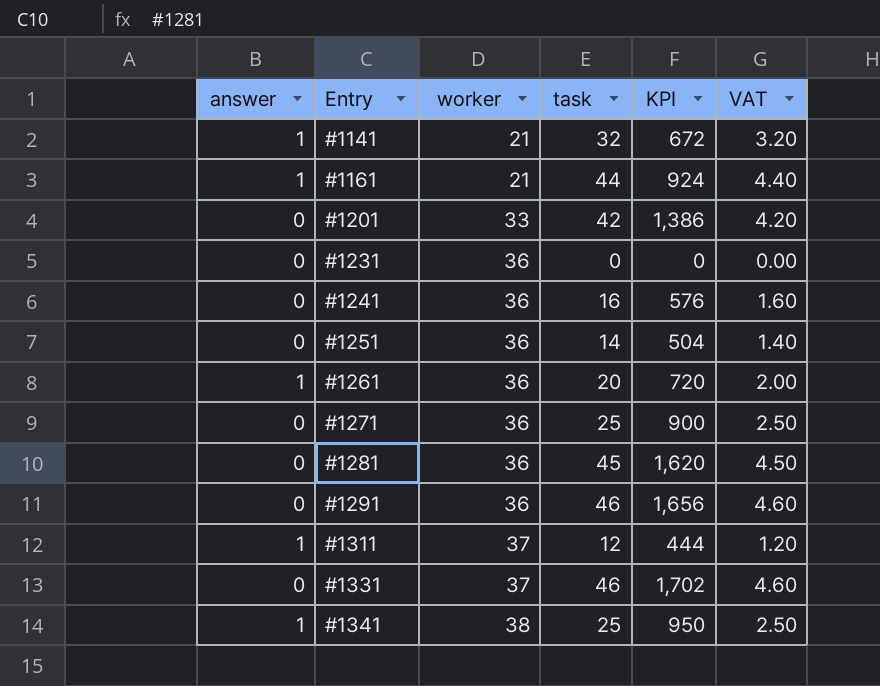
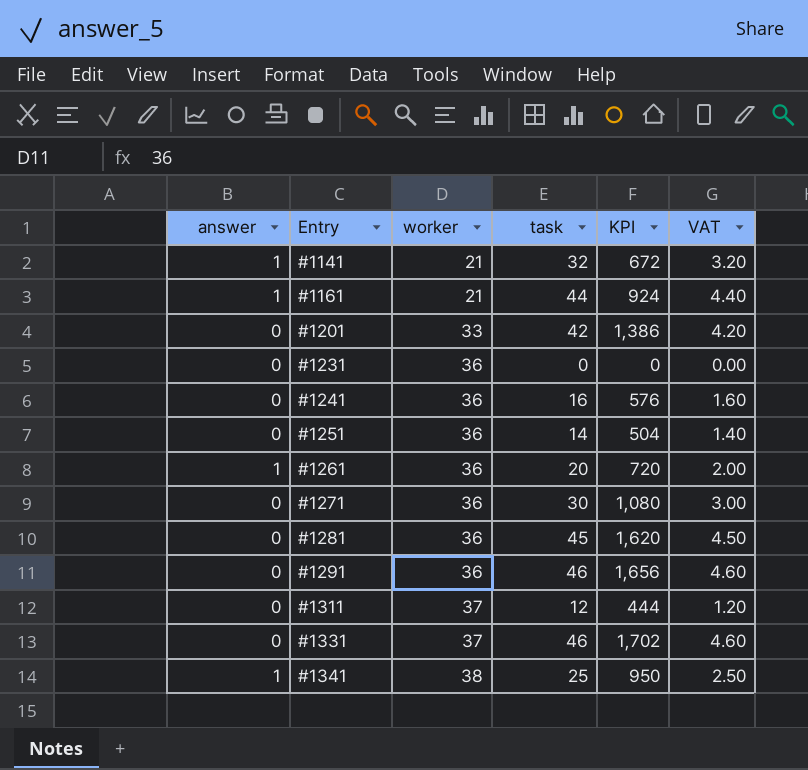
#1271 | task: 25 -> 30
#1271 | KPI: 900 -> 1,080
#1271 | VAT: 2.50 -> 3.00
#1311 | answer: 1 -> 0

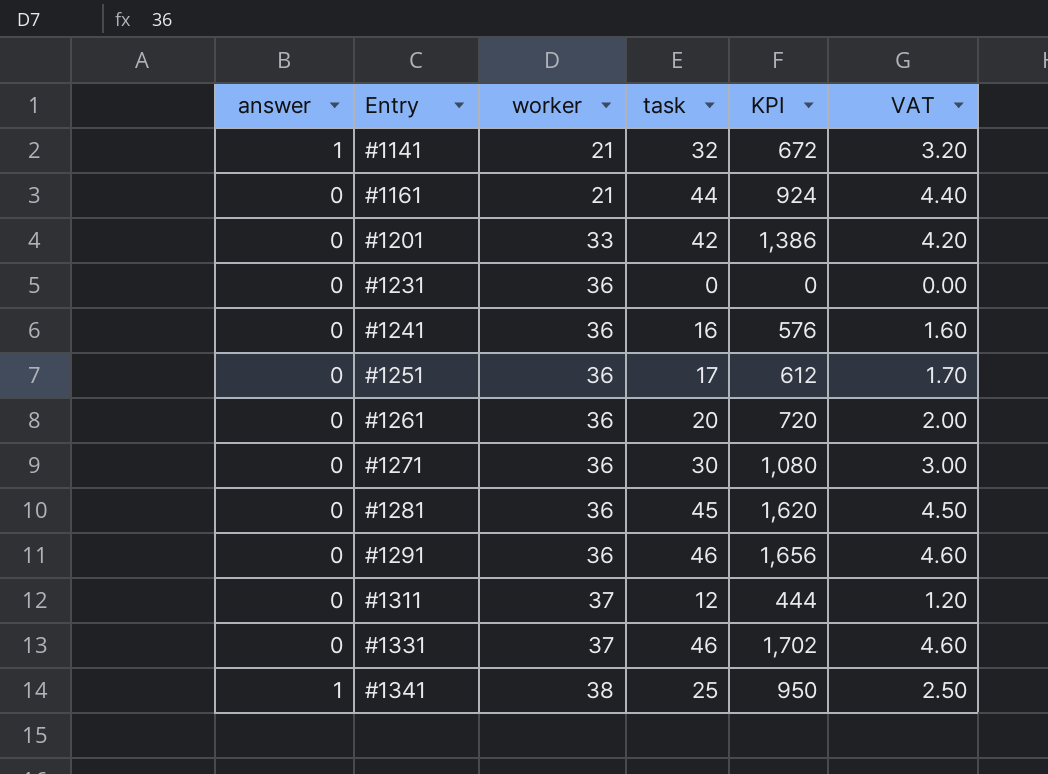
#1161 | answer: 1 -> 0
#1251 | task: 14 -> 17
#1251 | KPI: 504 -> 612
#1251 | VAT: 1.40 -> 1.70
#1261 | answer: 1 -> 0

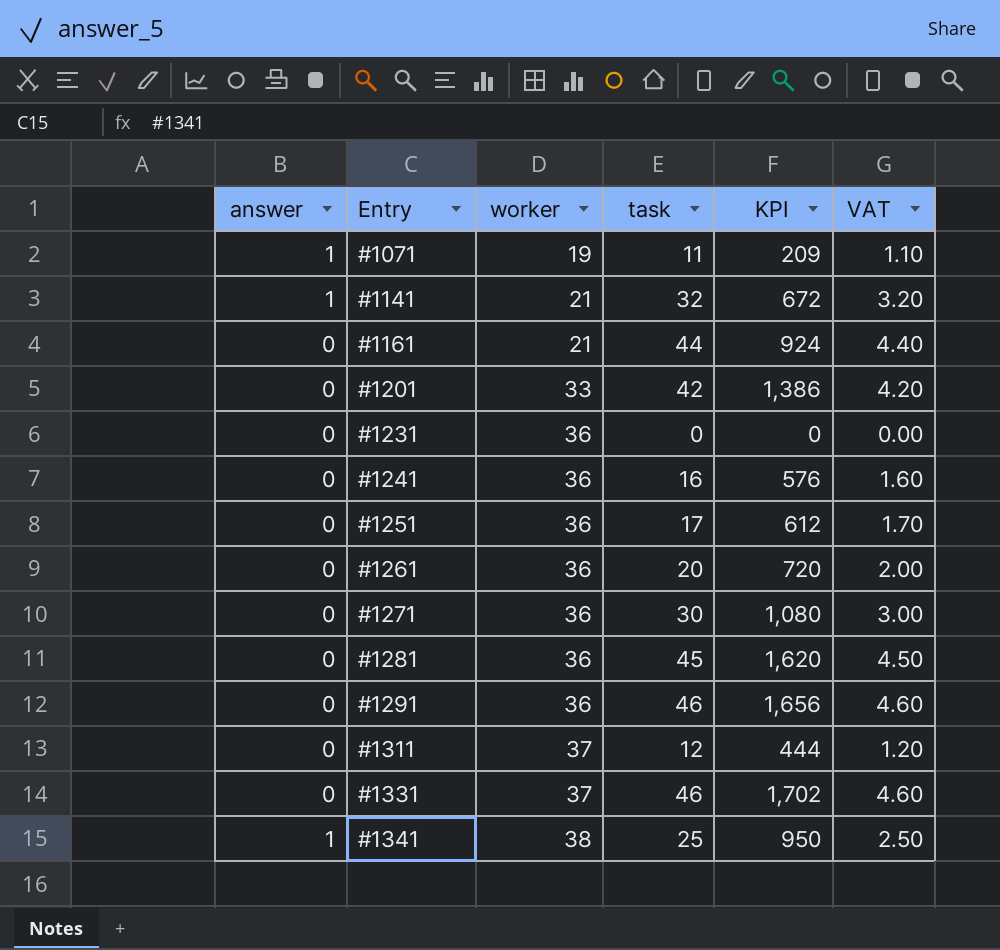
row #1071: none -> 1 | 19 | 11 | 209 | 1.10

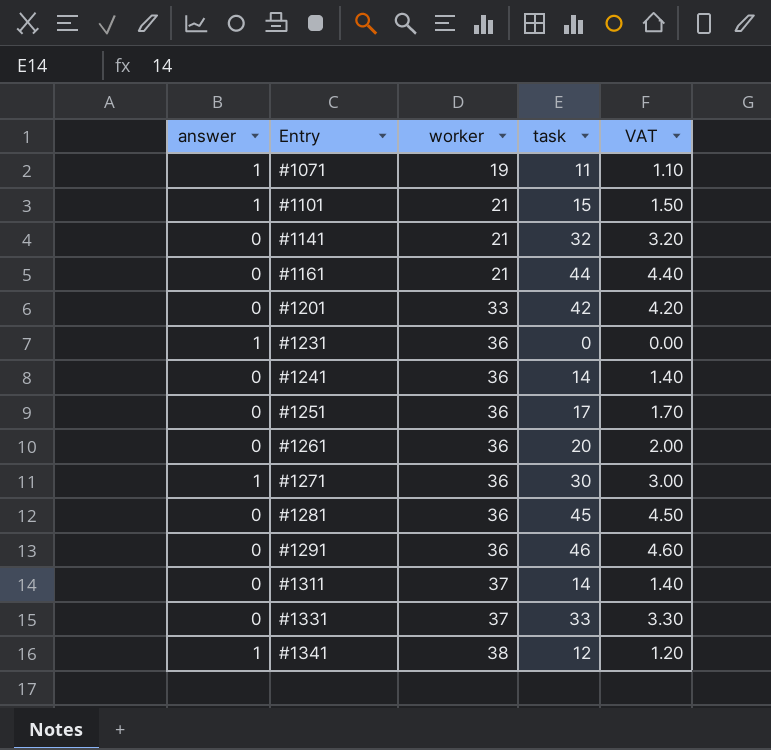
column KPI | formula: [worker] * [task] -> none
row #1101: none -> 1 | 21 | 15 | 1.50
#1141 | answer: 1 -> 0
#1231 | answer: 0 -> 1
#1241 | task: 16 -> 14
#1241 | VAT: 1.60 -> 1.40
#1271 | answer: 0 -> 1
#1311 | task: 12 -> 14
#1311 | VAT: 1.20 -> 1.40
#1331 | task: 46 -> 33
#1331 | VAT: 4.60 -> 3.30
#1341 | task: 25 -> 12
#1341 | VAT: 2.50 -> 1.20

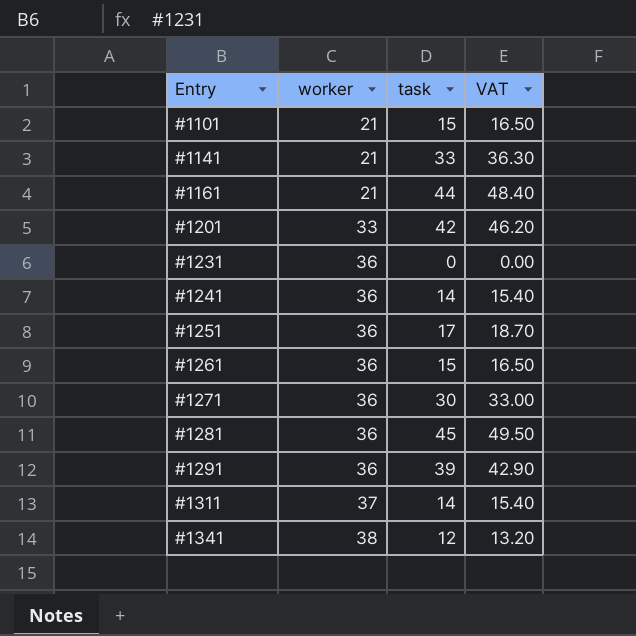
column answer | position: 1 -> none
column VAT | formula: [task] * 0.1 -> [task] * 1.1
row #1071: 1 | 19 | 11 | 1.10 -> none
row #1331: 0 | 37 | 33 | 3.30 -> none
#1141 | task: 32 -> 33
#1261 | task: 20 -> 15
#1291 | task: 46 -> 39

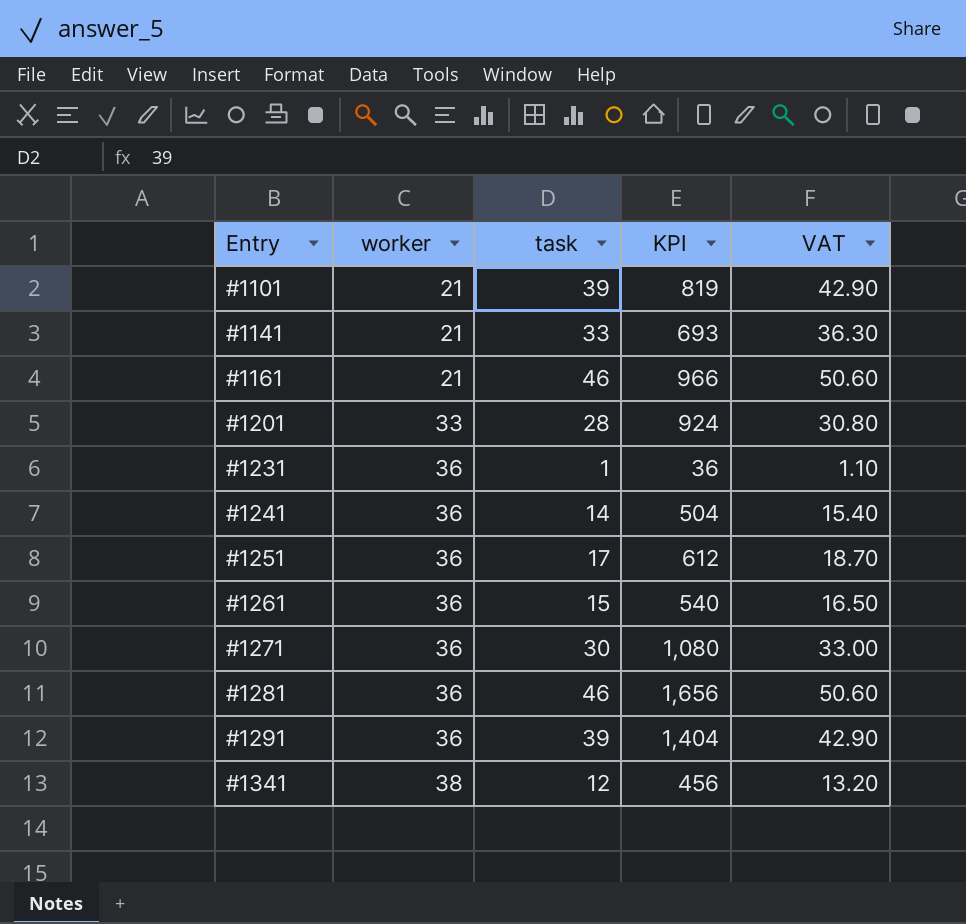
column KPI | formula: none -> [worker] * [task]
row #1311: 37 | 14 | 15.40 -> none
#1101 | task: 15 -> 39
#1101 | VAT: 16.50 -> 42.90
#1161 | task: 44 -> 46
#1161 | VAT: 48.40 -> 50.60
#1201 | task: 42 -> 28
#1201 | VAT: 46.20 -> 30.80
#1231 | task: 0 -> 1
#1231 | VAT: 0.00 -> 1.10
#1281 | task: 45 -> 46
#1281 | VAT: 49.50 -> 50.60

